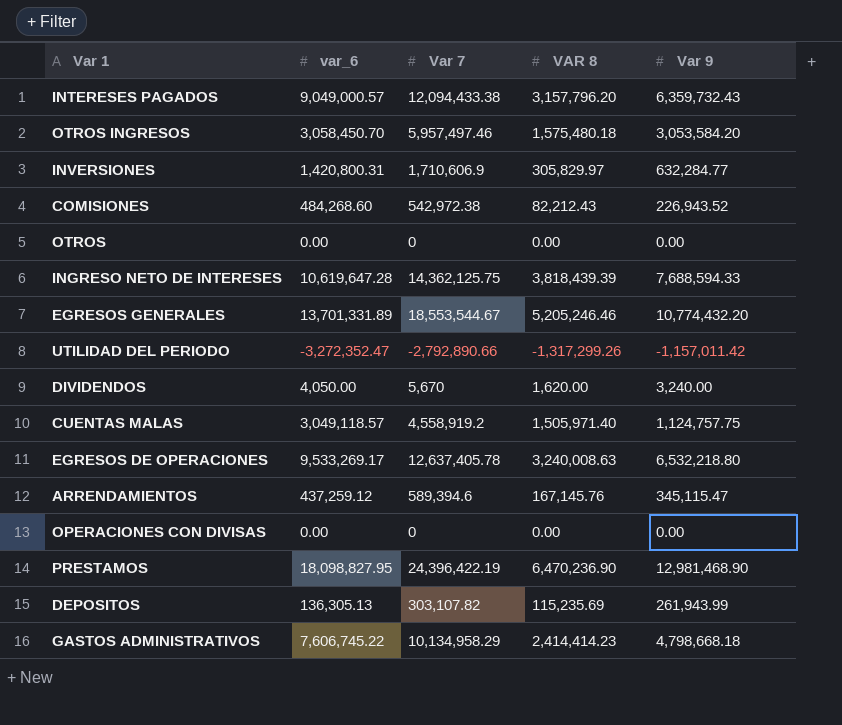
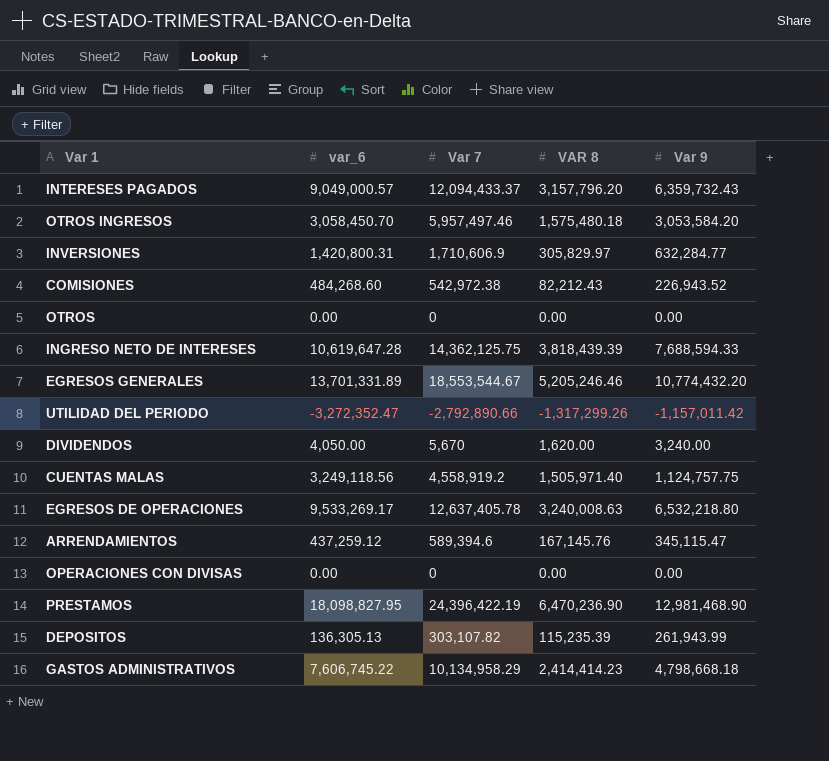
INTERESES PAGADOS | Var 7: 12,094,433.38 -> 12,094,433.37
CUENTAS MALAS | var_6: 3,049,118.57 -> 3,249,118.56
DEPOSITOS | VAR 8: 115,235.69 -> 115,235.39

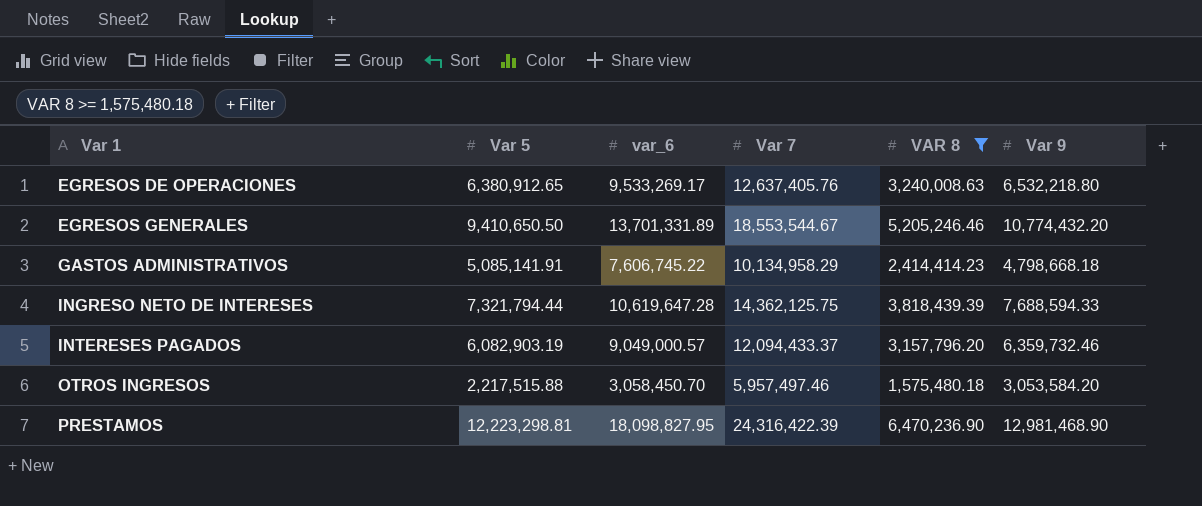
filter: none -> VAR 8 >= 1,575,480.18
row order: none -> Var 1 ascending
column Var 5 | position: none -> 2
EGRESOS DE OPERACIONES | Var 7: 12,637,405.78 -> 12,637,405.76
INTERESES PAGADOS | Var 9: 6,359,732.43 -> 6,359,732.46
PRESTAMOS | Var 7: 24,396,422.19 -> 24,316,422.39

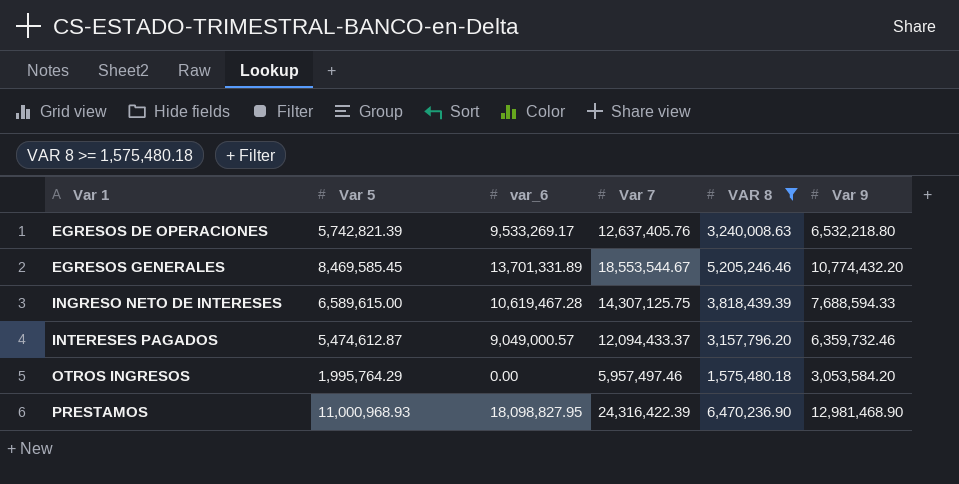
row GASTOS ADMINISTRATIVOS: 5,085,141.91 | 7,606,745.22 | 10,134,958.29 | 2,414,414.23 | 4,798,668.18 -> none
EGRESOS DE OPERACIONES | Var 5: 6,380,912.65 -> 5,742,821.39
EGRESOS GENERALES | Var 5: 9,410,650.50 -> 8,469,585.45
INGRESO NETO DE INTERESES | Var 5: 7,321,794.44 -> 6,589,615.00
INGRESO NETO DE INTERESES | var_6: 10,619,647.28 -> 10,619,467.28
INGRESO NETO DE INTERESES | Var 7: 14,362,125.75 -> 14,307,125.75
INTERESES PAGADOS | Var 5: 6,082,903.19 -> 5,474,612.87
OTROS INGRESOS | Var 5: 2,217,515.88 -> 1,995,764.29
OTROS INGRESOS | var_6: 3,058,450.70 -> 0.00
PRESTAMOS | Var 5: 12,223,298.81 -> 11,000,968.93

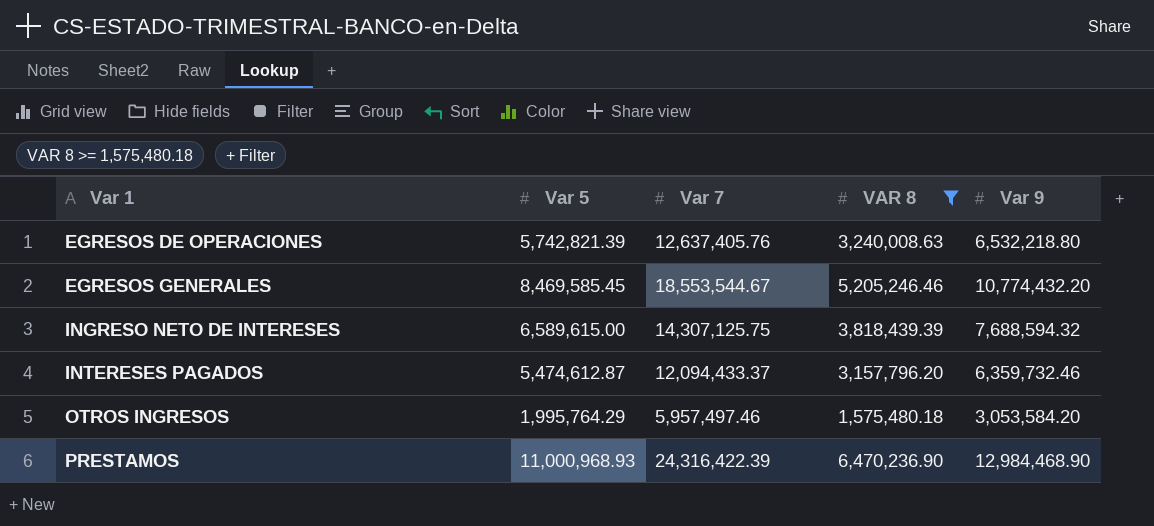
column var_6 | position: 3 -> none
INGRESO NETO DE INTERESES | Var 9: 7,688,594.33 -> 7,688,594.32
PRESTAMOS | Var 9: 12,981,468.90 -> 12,984,468.90

